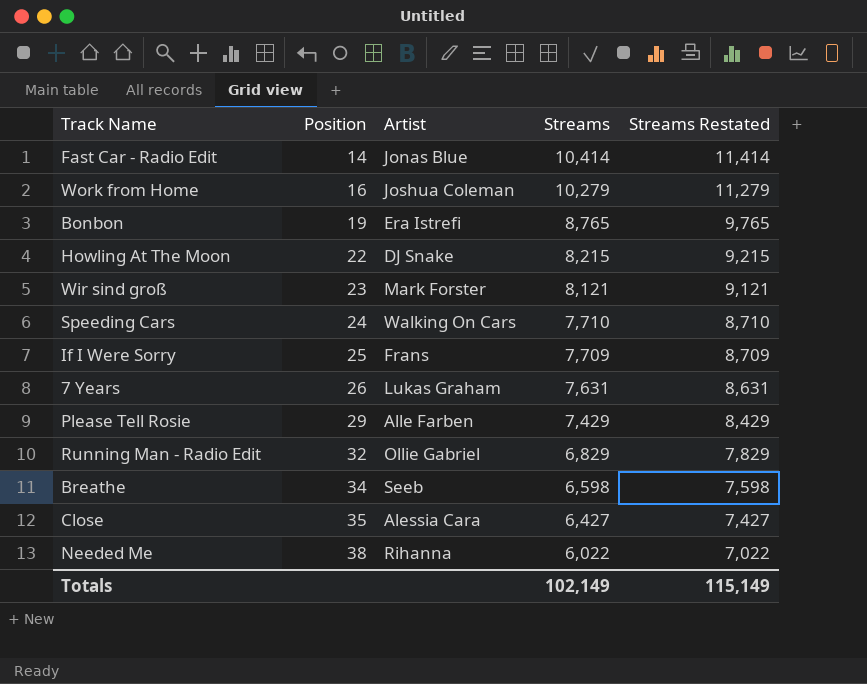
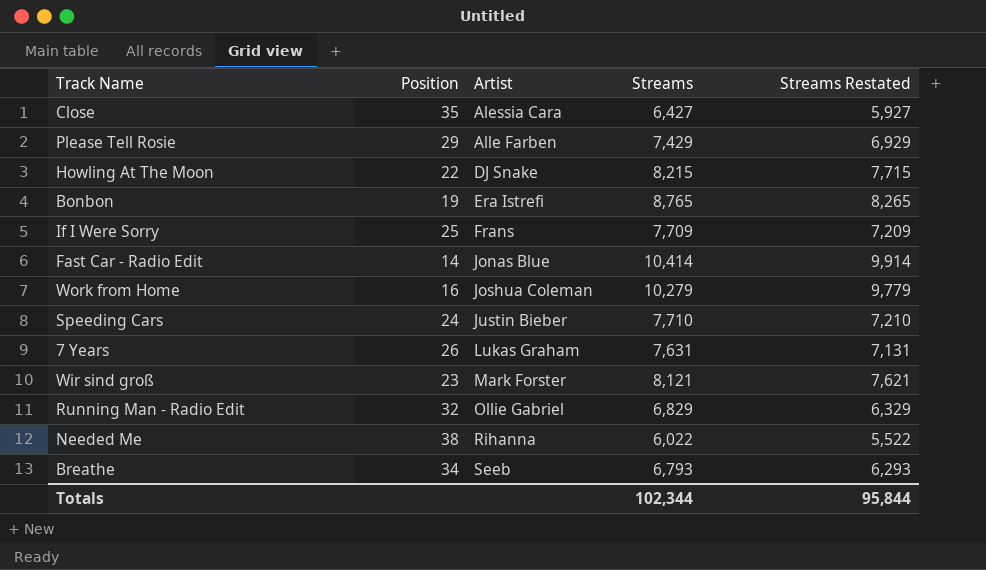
row order: Position ascending -> Artist ascending
column Streams Restated | formula: [Streams] + 1000 -> [Streams] - 500
Speeding Cars | Artist: Walking On Cars -> Justin Bieber
Breathe | Streams: 6,598 -> 6,793
Totals | Streams: 102,149 -> 102,344
Totals | Streams Restated: 115,149 -> 95,844

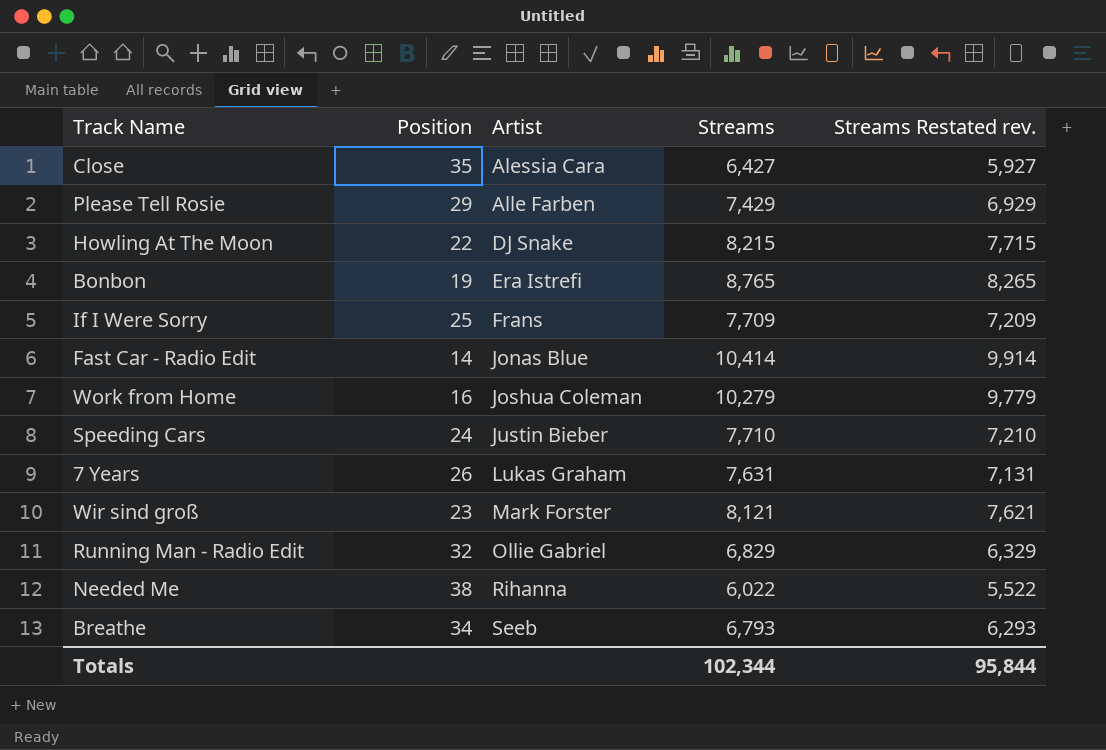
column name: Streams Restated -> Streams Restated rev.

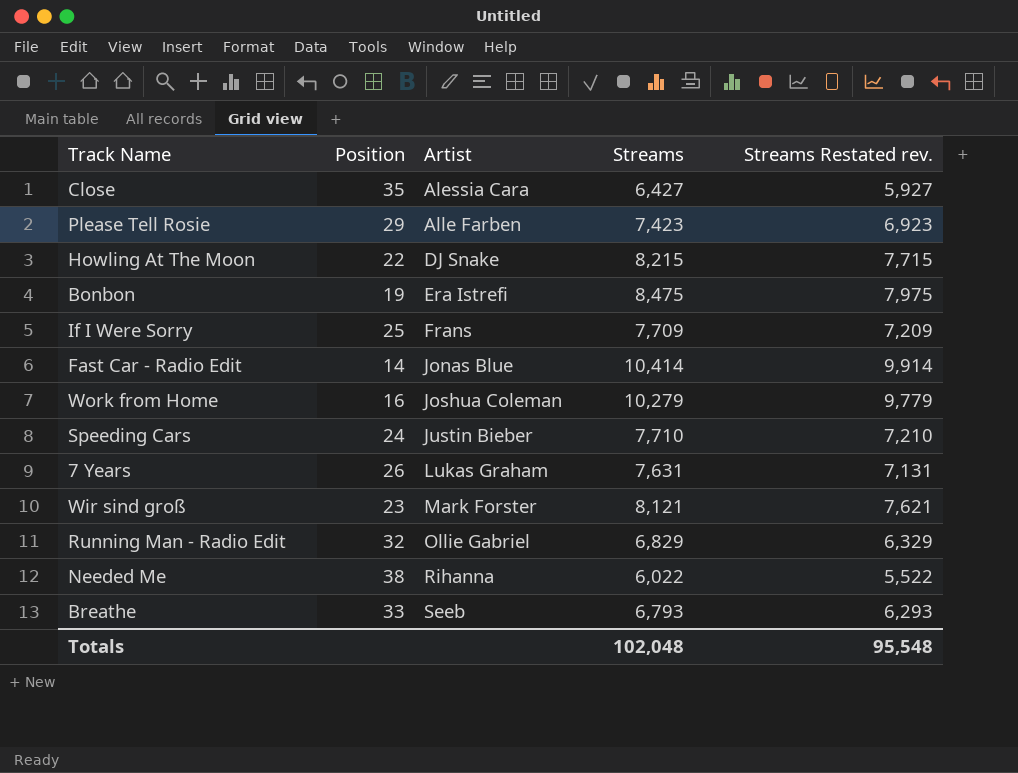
Please Tell Rosie | Streams: 7,429 -> 7,423
Please Tell Rosie | Streams Restated rev.: 6,929 -> 6,923
Bonbon | Streams: 8,765 -> 8,475
Bonbon | Streams Restated rev.: 8,265 -> 7,975
Breathe | Position: 34 -> 33
Totals | Streams: 102,344 -> 102,048
Totals | Streams Restated rev.: 95,844 -> 95,548

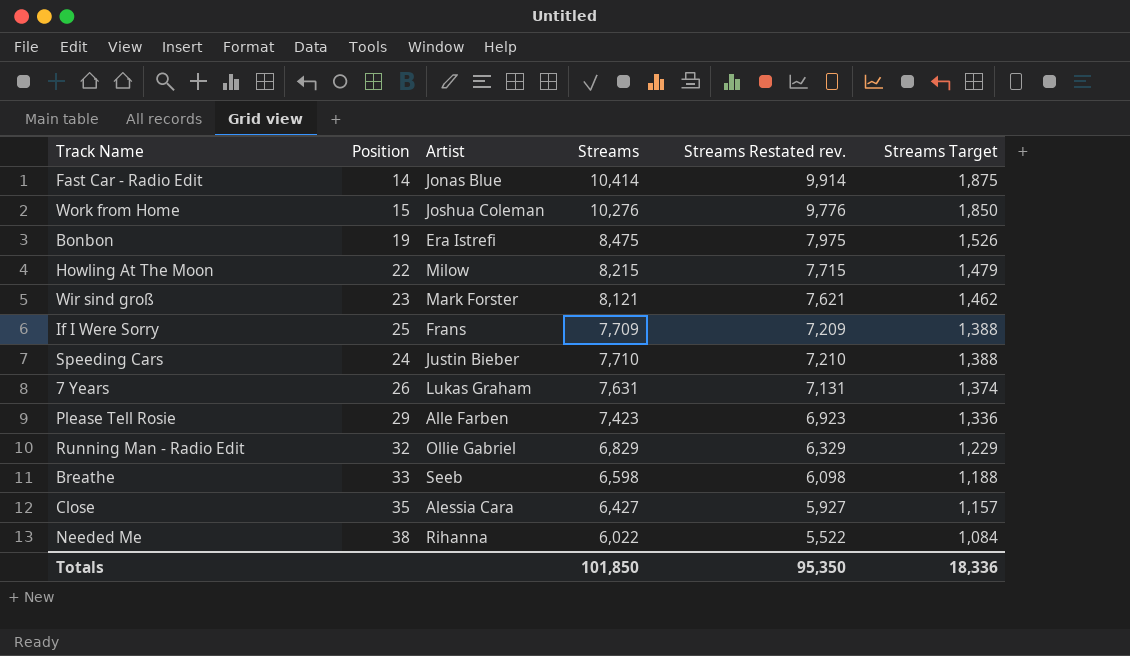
row order: Artist ascending -> Streams Target descending
column Streams Target | formula: none -> [Streams] * 0.18
Work from Home | Position: 16 -> 15
Work from Home | Streams: 10,279 -> 10,276
Work from Home | Streams Restated rev.: 9,779 -> 9,776
Howling At The Moon | Artist: DJ Snake -> Milow
Breathe | Streams: 6,793 -> 6,598
Breathe | Streams Restated rev.: 6,293 -> 6,098
Totals | Streams: 102,048 -> 101,850
Totals | Streams Restated rev.: 95,548 -> 95,350

